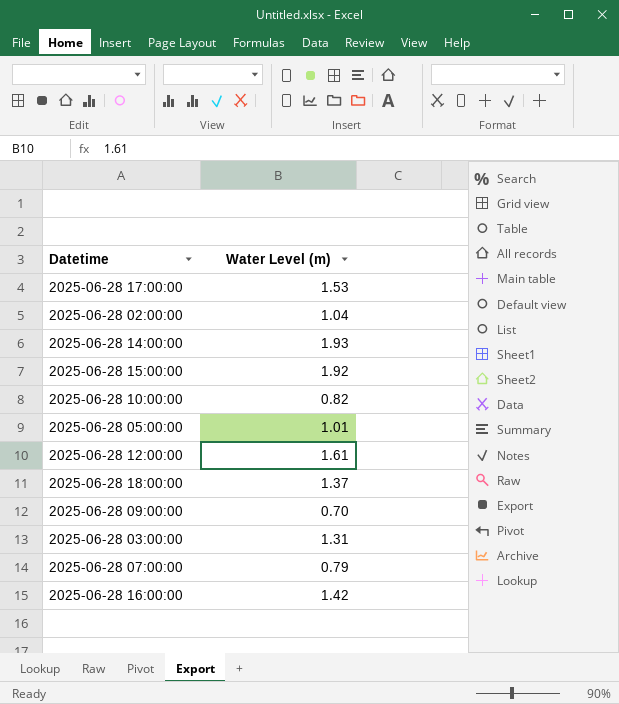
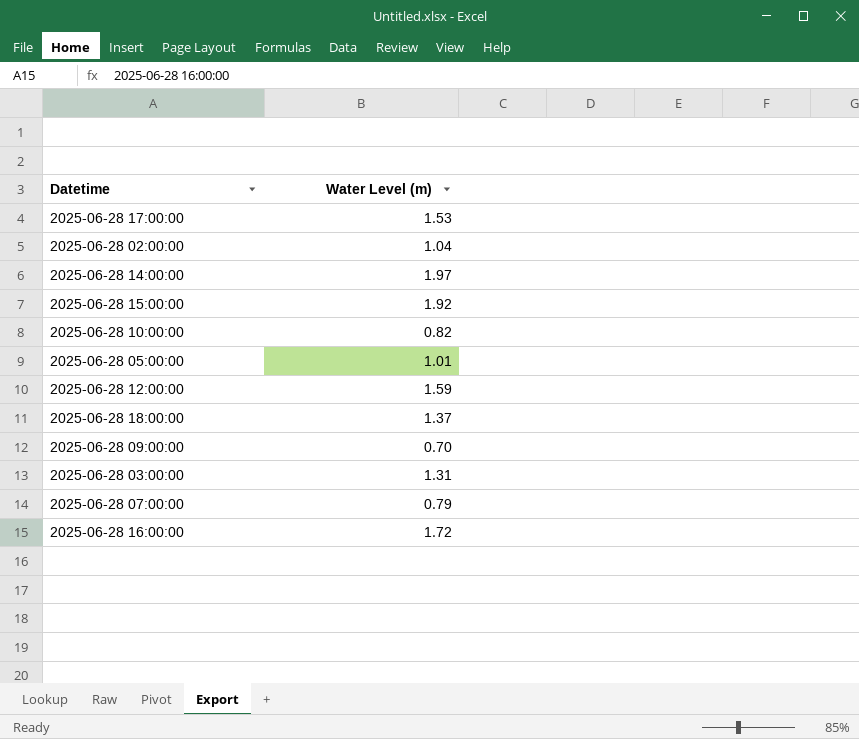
2025-06-28 14:00:00 | Water Level (m): 1.93 -> 1.97
2025-06-28 12:00:00 | Water Level (m): 1.61 -> 1.59
2025-06-28 16:00:00 | Water Level (m): 1.42 -> 1.72

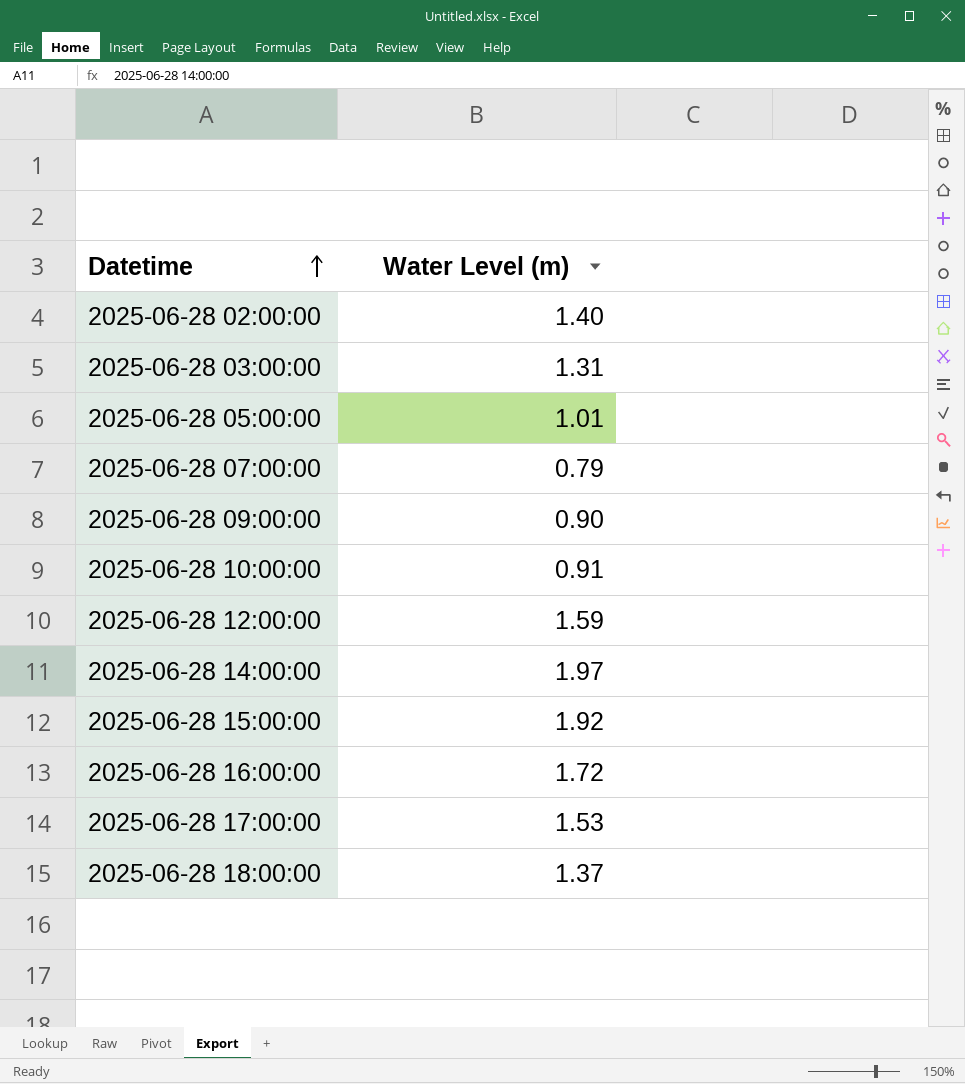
row order: none -> Datetime ascending
2025-06-28 02:00:00 | Water Level (m): 1.04 -> 1.40
2025-06-28 09:00:00 | Water Level (m): 0.70 -> 0.90
2025-06-28 10:00:00 | Water Level (m): 0.82 -> 0.91

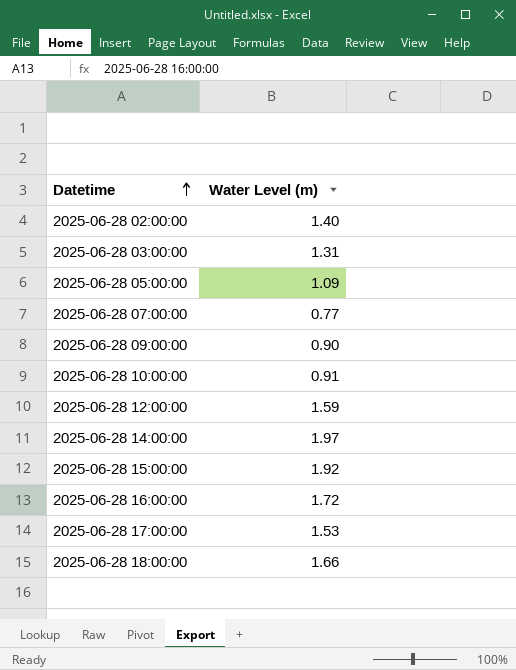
2025-06-28 05:00:00 | Water Level (m): 1.01 -> 1.09
2025-06-28 07:00:00 | Water Level (m): 0.79 -> 0.77
2025-06-28 18:00:00 | Water Level (m): 1.37 -> 1.66

